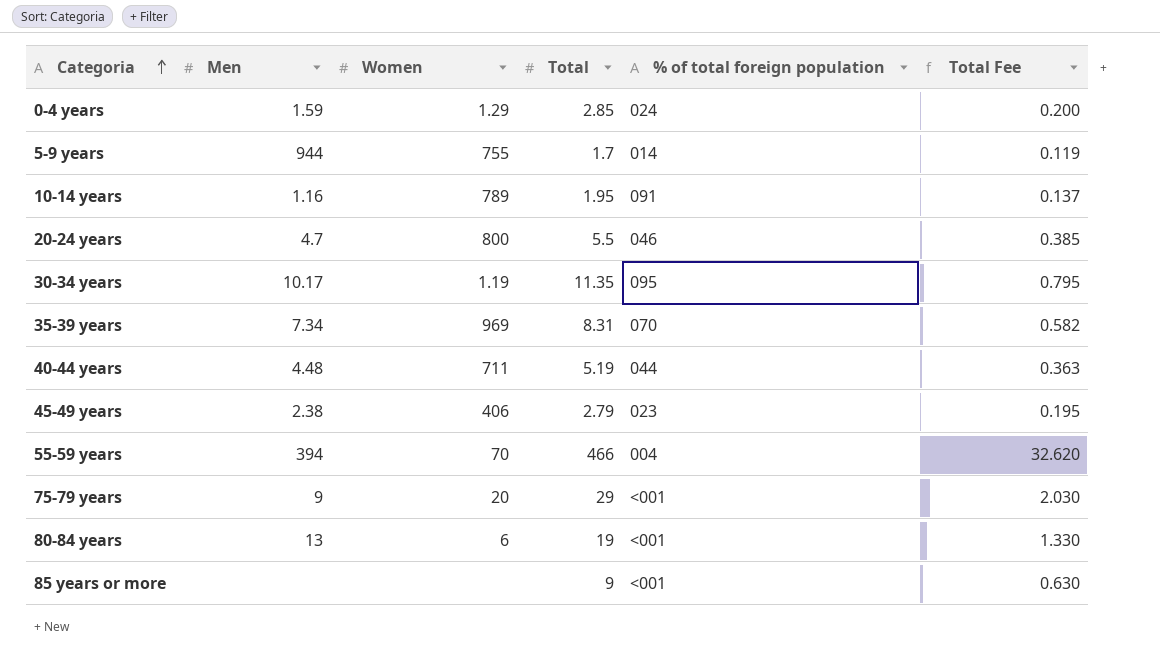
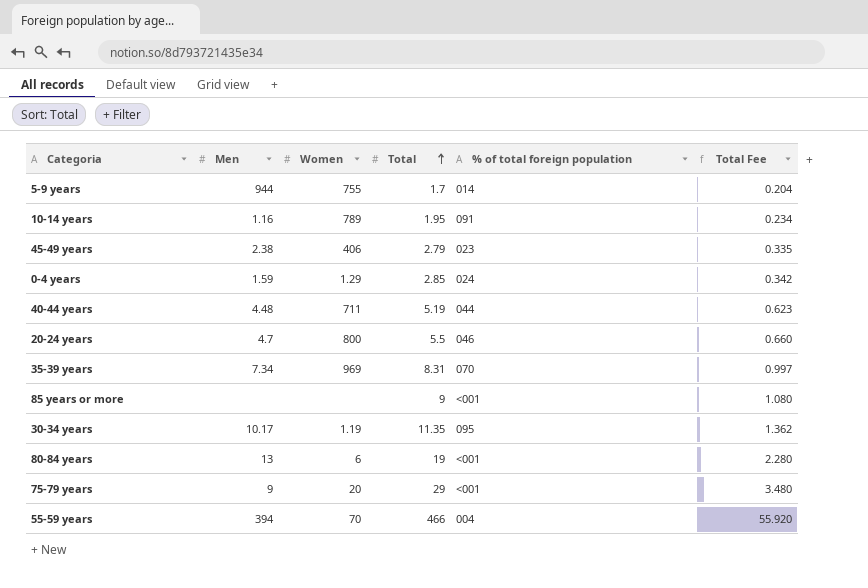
row order: Categoria ascending -> Total ascending
column Total Fee | formula: [Total] * 0.07 -> [Total] * 0.12

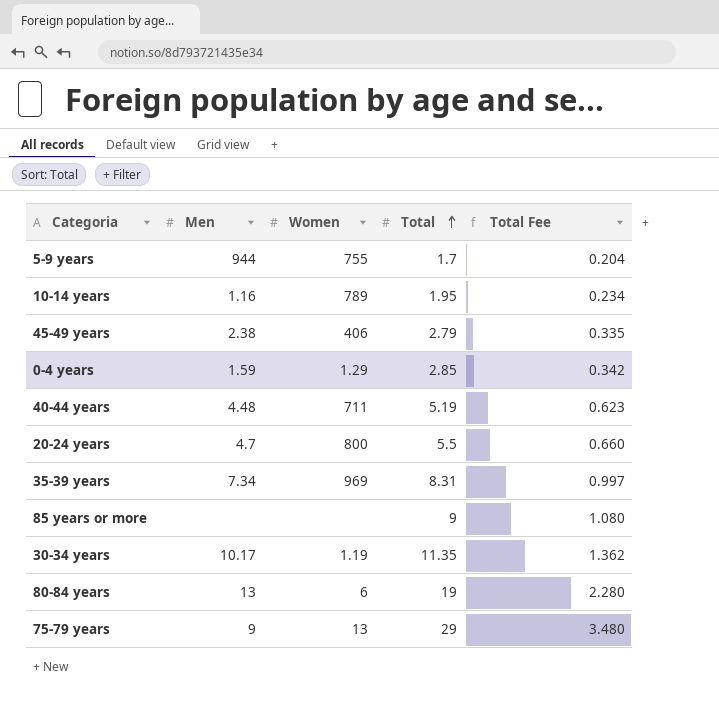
column % of total foreign population | position: 5 -> none
row 55-59 years: 394 | 70 | 466 | 004 | 55.920 -> none
75-79 years | Women: 20 -> 13

